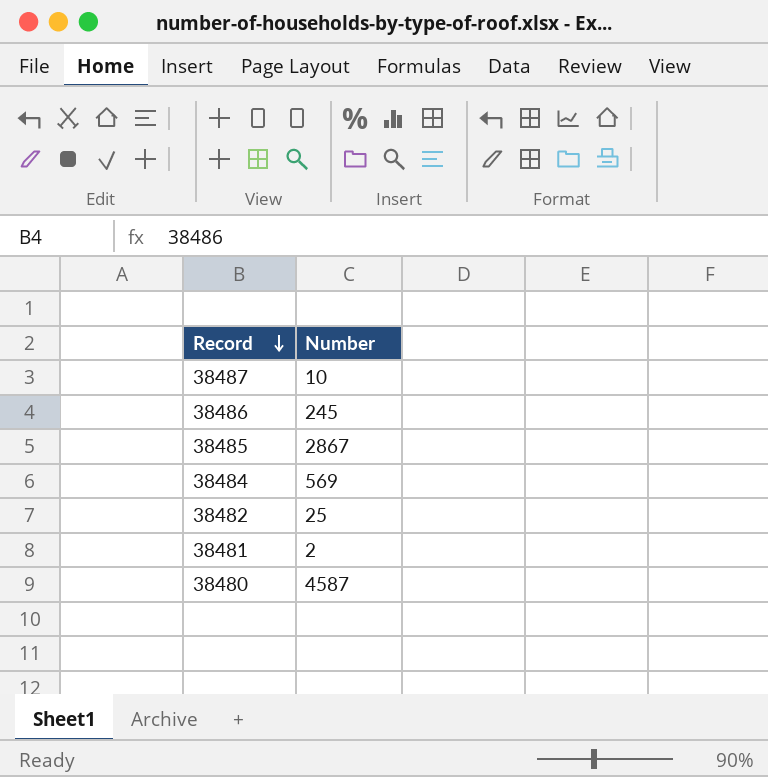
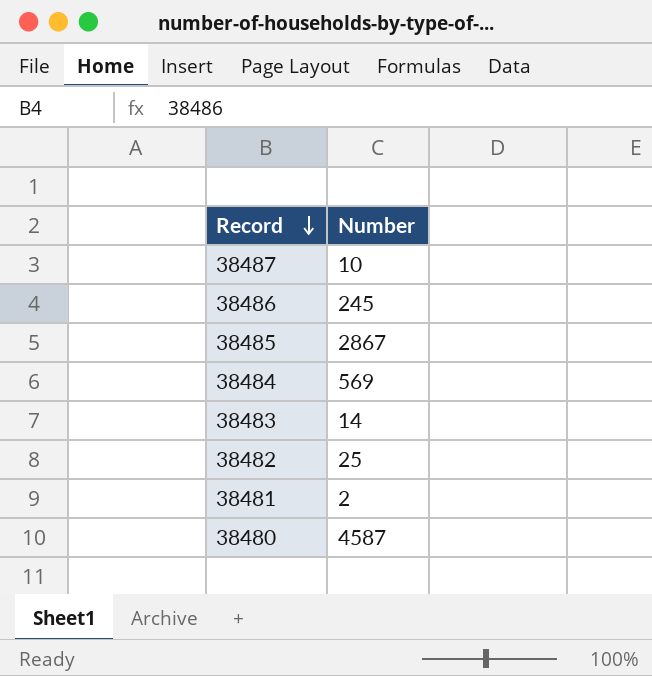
row 38483: none -> 14

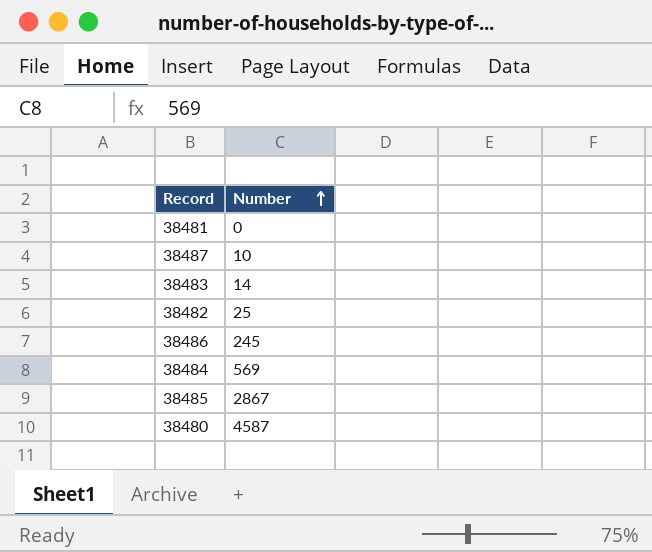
row order: Record descending -> Number ascending
38481 | Number: 2 -> 0

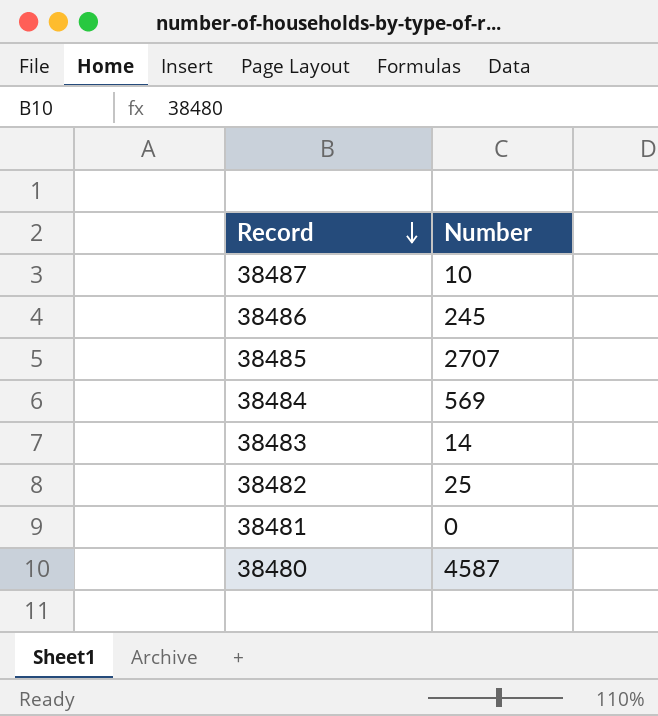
row order: Number ascending -> Record descending
38485 | Number: 2867 -> 2707

